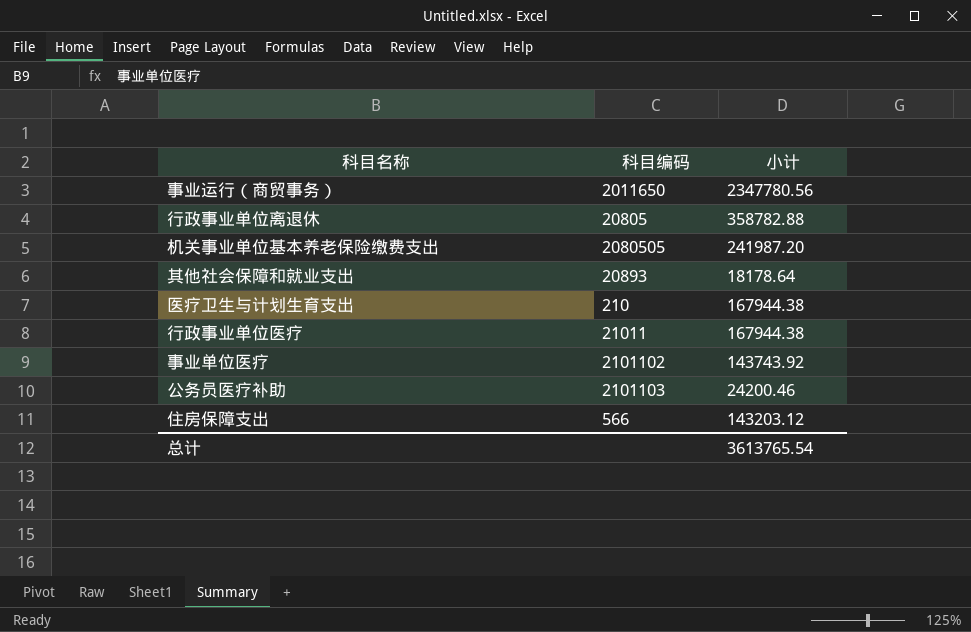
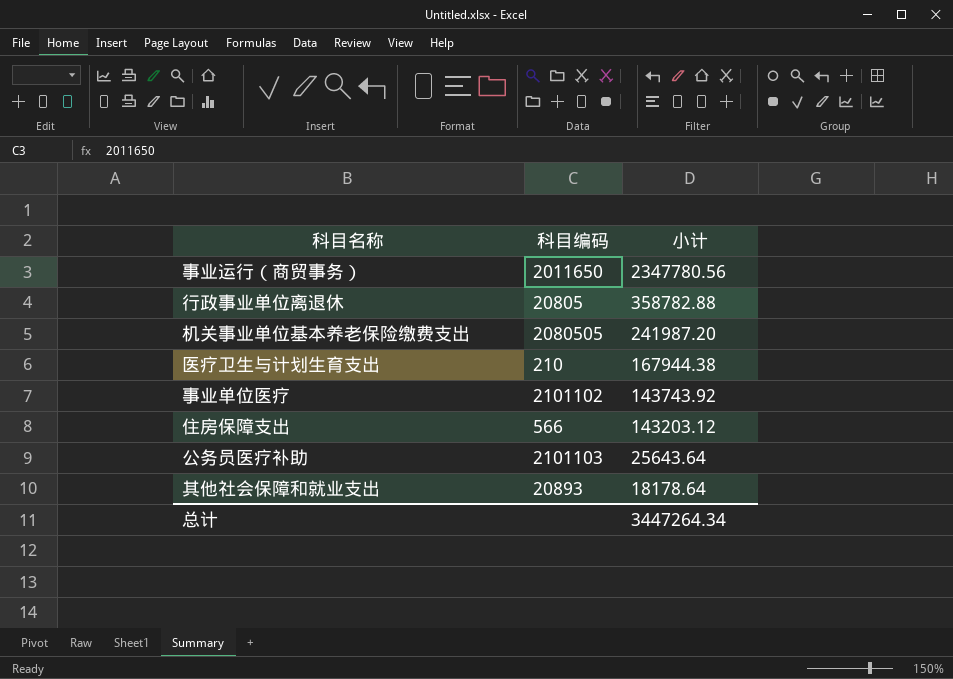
row order: none -> 小计 descending
row 行政事业单位医疗: 21011 | 167944.38 -> none
公务员医疗补助 | 小计: 24200.46 -> 25643.64
总计 | 小计: 3613765.54 -> 3447264.34

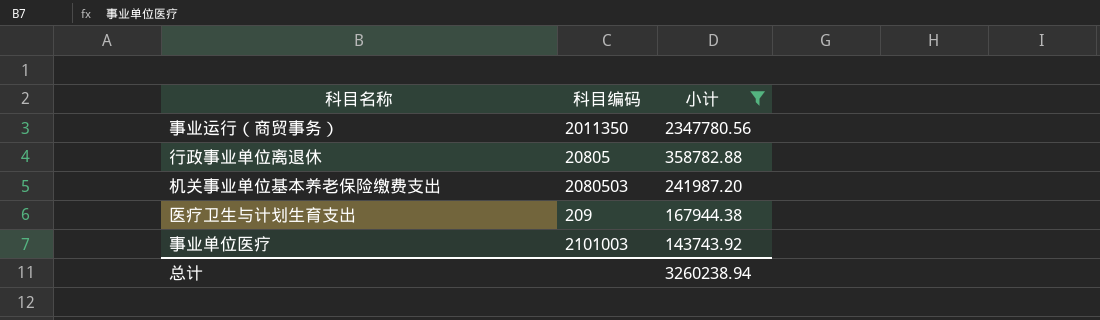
filter: none -> 小计 >= 143743.92
事业运行（商贸事务） | 科目编码: 2011650 -> 2011350
机关事业单位基本养老保险缴费支出 | 科目编码: 2080505 -> 2080503
医疗卫生与计划生育支出 | 科目编码: 210 -> 209
事业单位医疗 | 科目编码: 2101102 -> 2101003
总计 | 小计: 3447264.34 -> 3260238.94

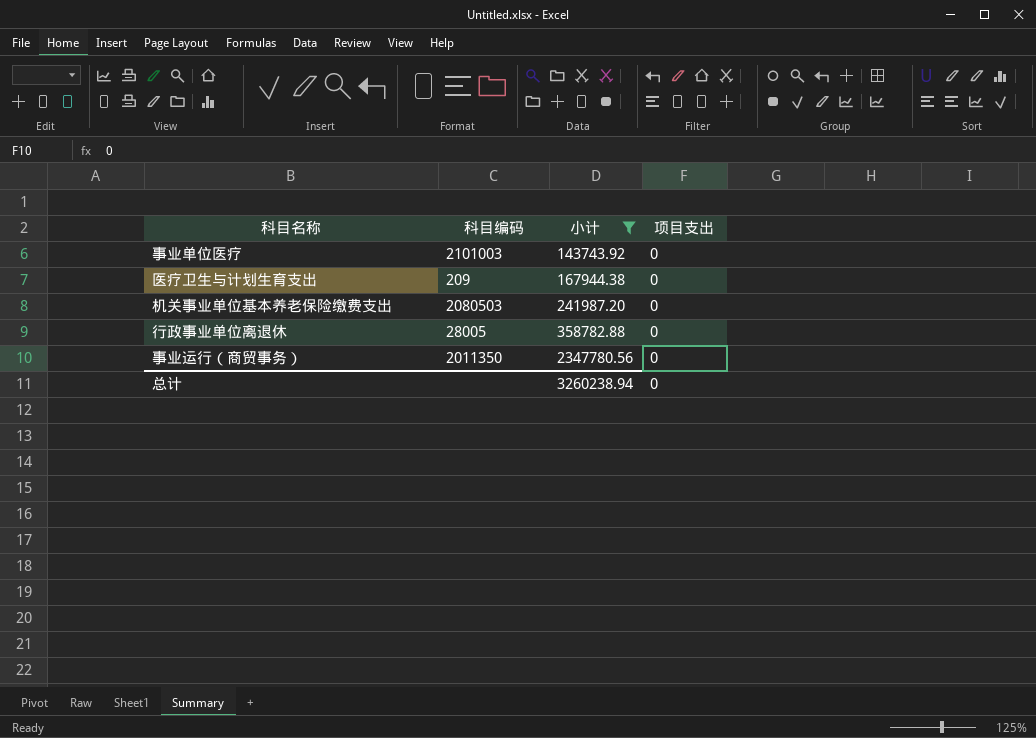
row order: 小计 descending -> 小计 ascending
column 项目支出 | position: none -> 4
行政事业单位离退休 | 科目编码: 20805 -> 28005

